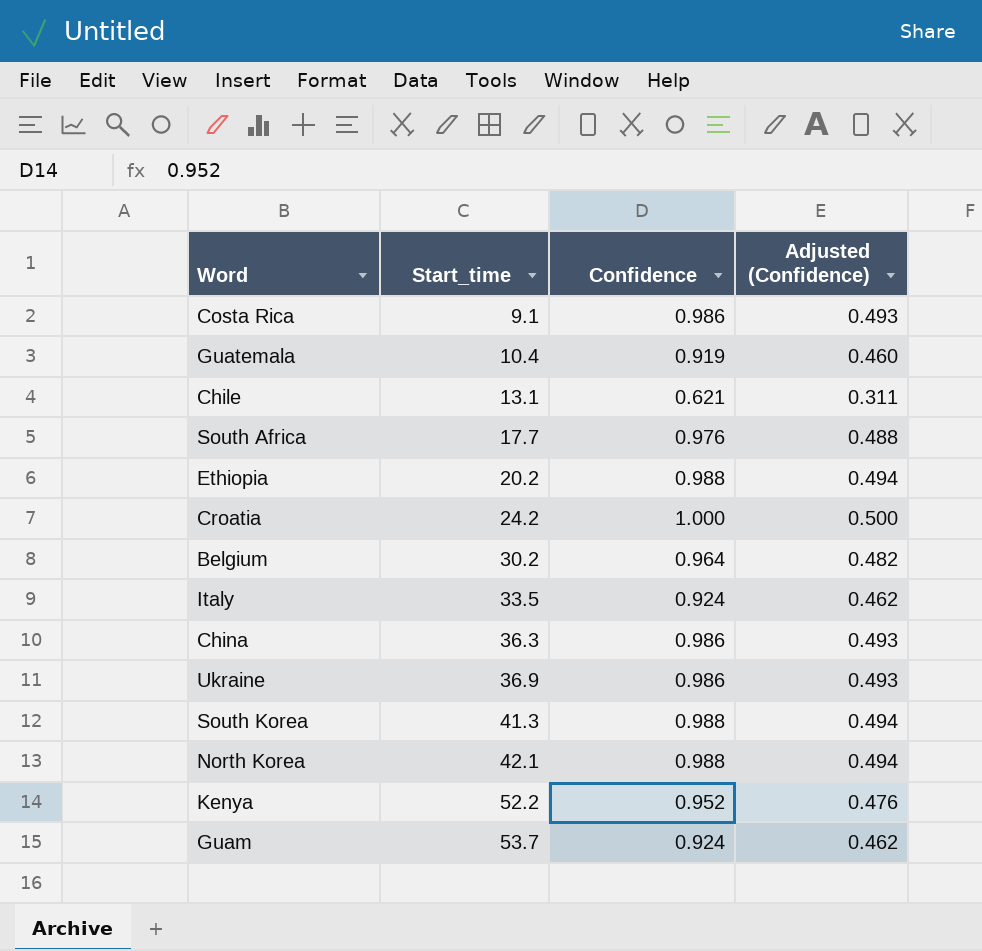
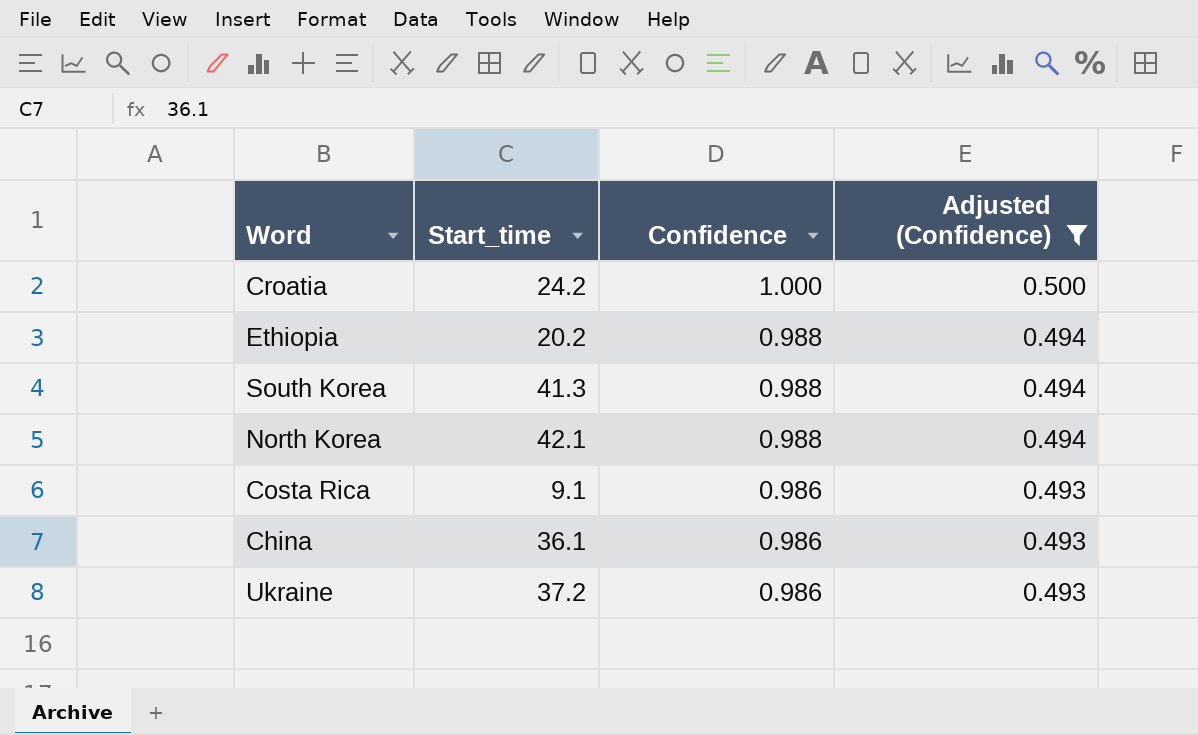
filter: none -> Adjusted (Confidence) >= 0.493
row order: Start_time ascending -> Confidence descending
China | Start_time: 36.3 -> 36.1
Ukraine | Start_time: 36.9 -> 37.2

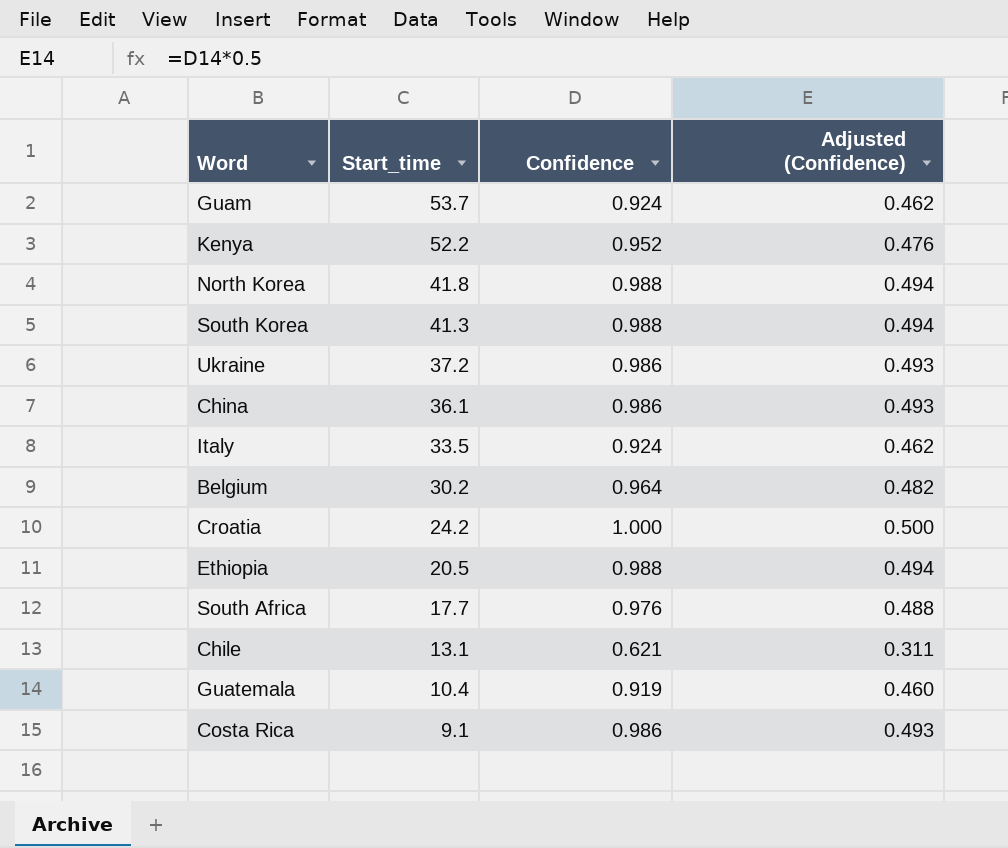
filter: Adjusted (Confidence) >= 0.493 -> none
row order: Confidence descending -> Start_time descending
North Korea | Start_time: 42.1 -> 41.8
Ethiopia | Start_time: 20.2 -> 20.5

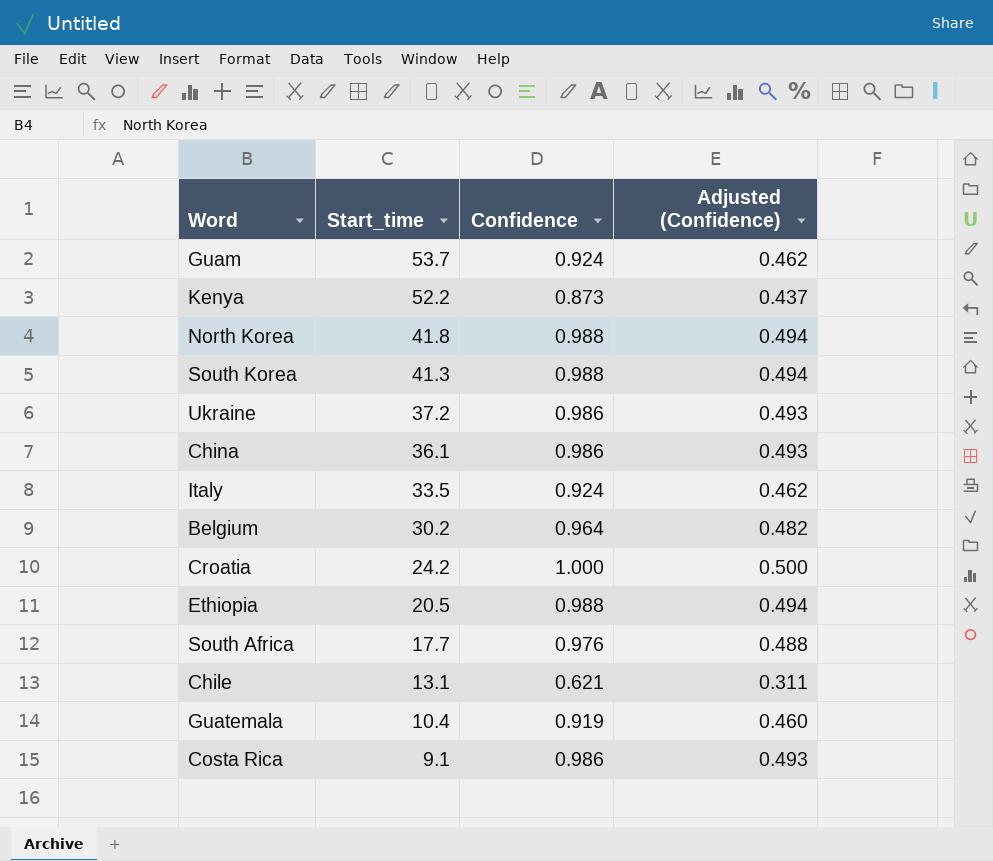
Kenya | Confidence: 0.952 -> 0.873
Kenya | Adjusted (Confidence): 0.476 -> 0.437

